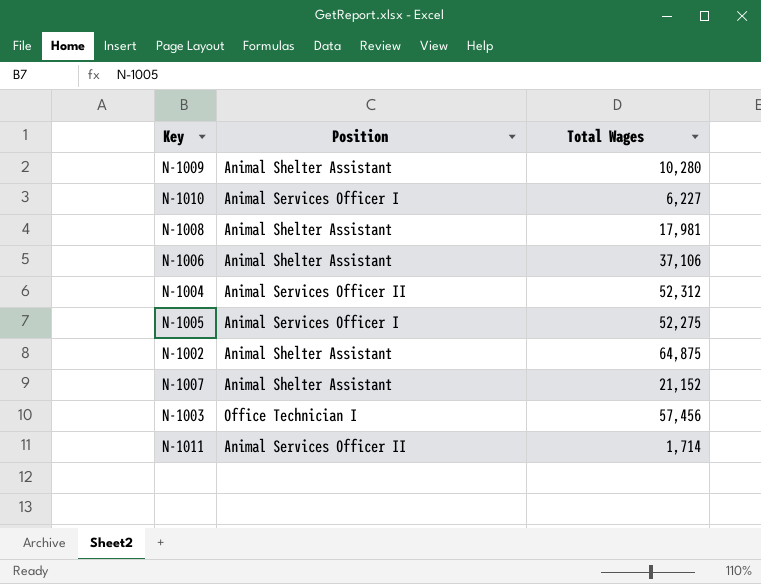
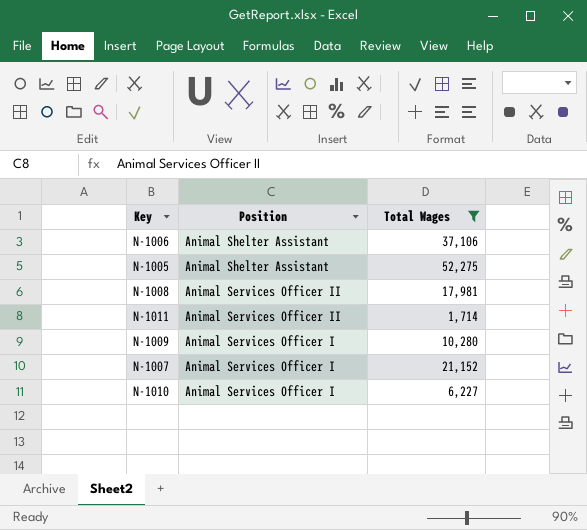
filter: none -> Total Wages <= 52,275
row order: none -> Position descending
N-1005 | Position: Animal Services Officer I -> Animal Shelter Assistant
N-1008 | Position: Animal Shelter Assistant -> Animal Services Officer II
N-1009 | Position: Animal Shelter Assistant -> Animal Services Officer I
N-1007 | Position: Animal Shelter Assistant -> Animal Services Officer I

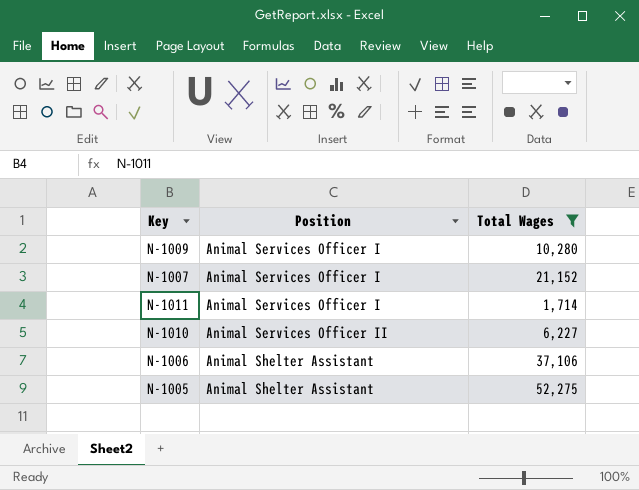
row order: Position descending -> Position ascending
row N-1008: Animal Services Officer II | 17,981 -> none
N-1011 | Position: Animal Services Officer II -> Animal Services Officer I
N-1010 | Position: Animal Services Officer I -> Animal Services Officer II

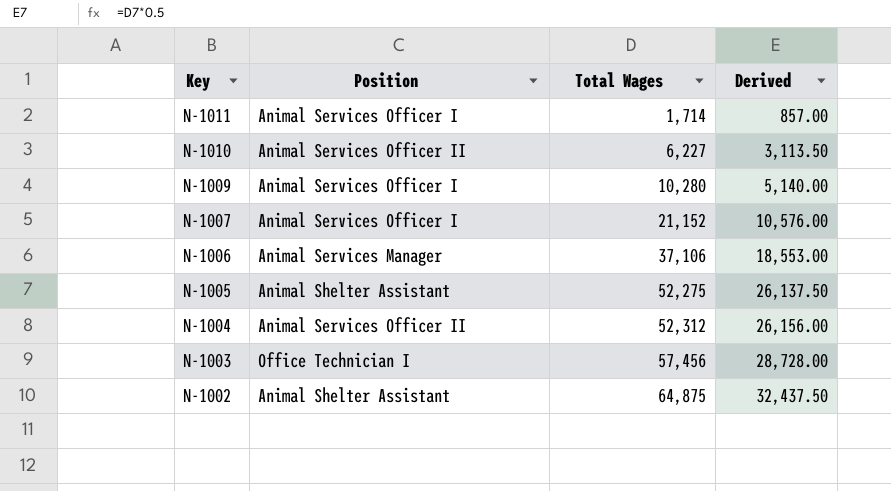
filter: Total Wages <= 52,275 -> none
row order: Position ascending -> Key descending
column Derived | formula: none -> [Total Wages] * 0.5
N-1006 | Position: Animal Shelter Assistant -> Animal Services Manager

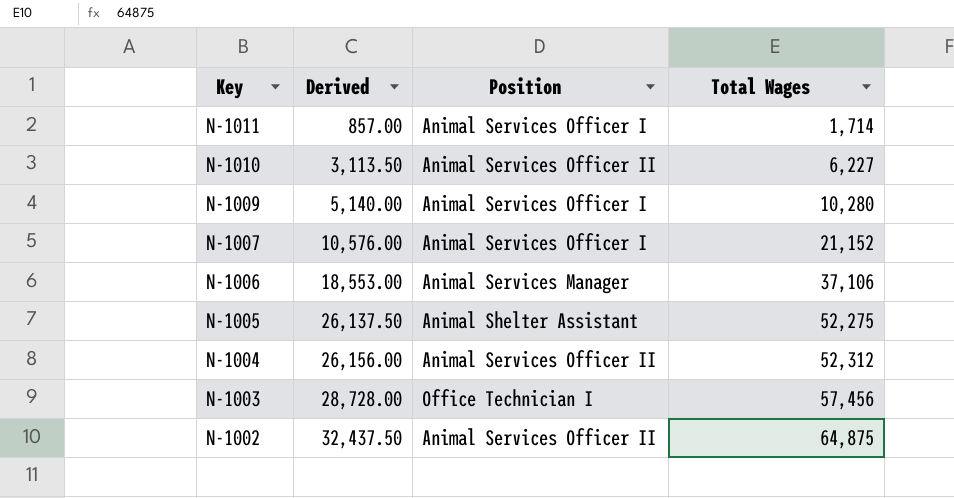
column Derived | position: 4 -> 2
N-1002 | Position: Animal Shelter Assistant -> Animal Services Officer II

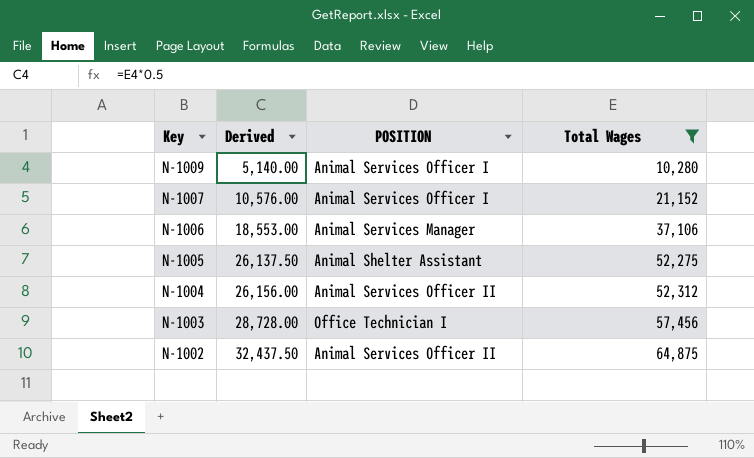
filter: none -> Total Wages >= 10,280
column name: Position -> POSITION

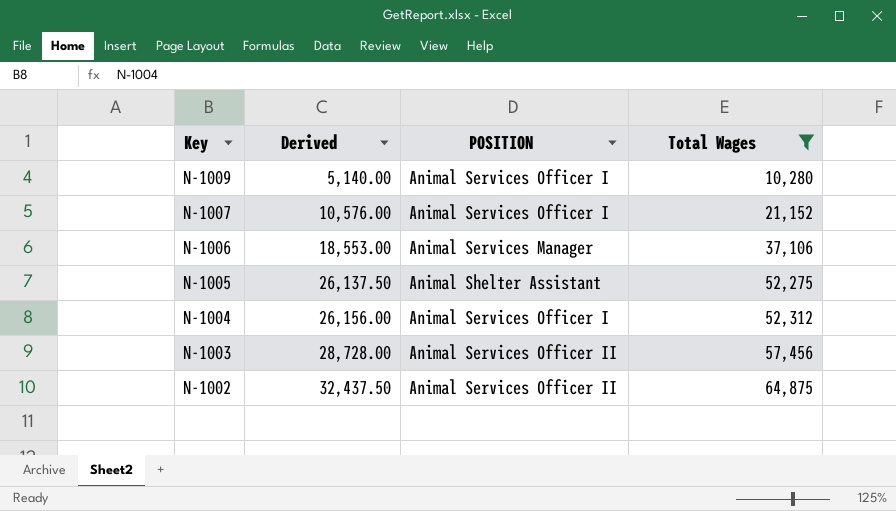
N-1004 | POSITION: Animal Services Officer II -> Animal Services Officer I
N-1003 | POSITION: Office Technician I -> Animal Services Officer II

